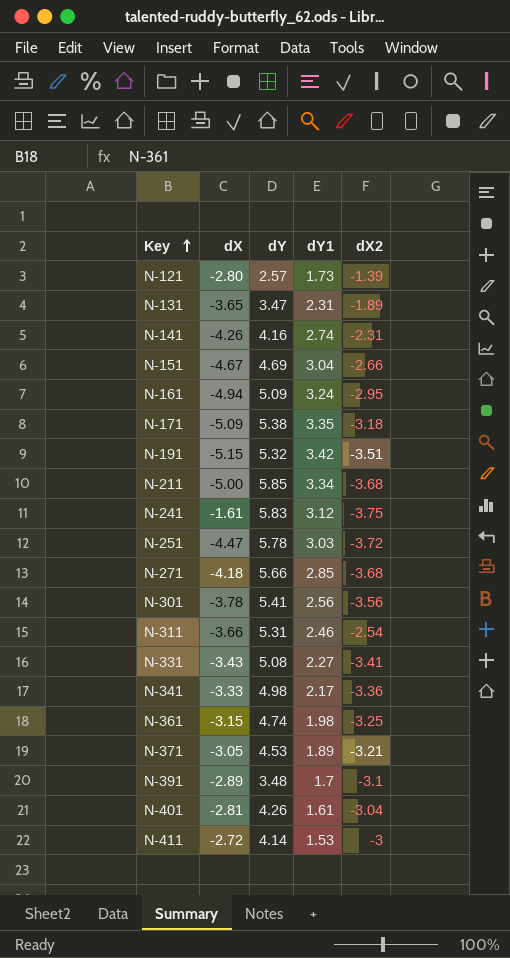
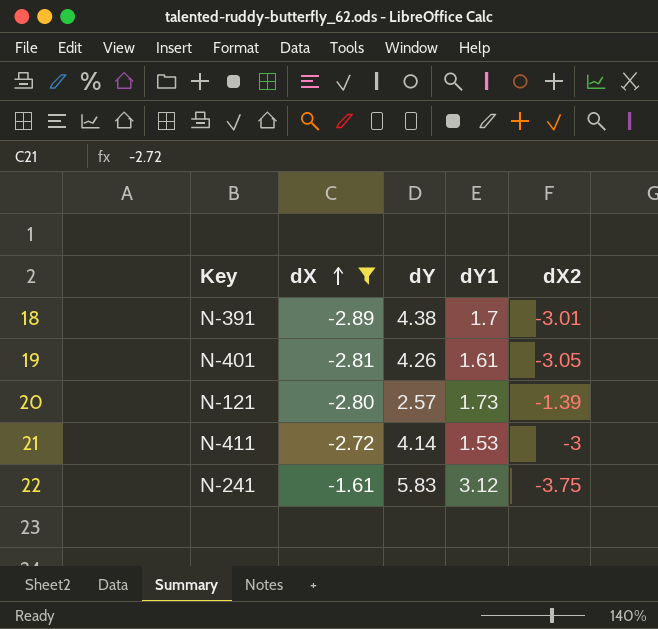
filter: none -> dX >= -2.89
row order: Key ascending -> dX ascending
N-391 | dY: 3.48 -> 4.38
N-391 | dX2: -3.1 -> -3.01
N-401 | dX2: -3.04 -> -3.05

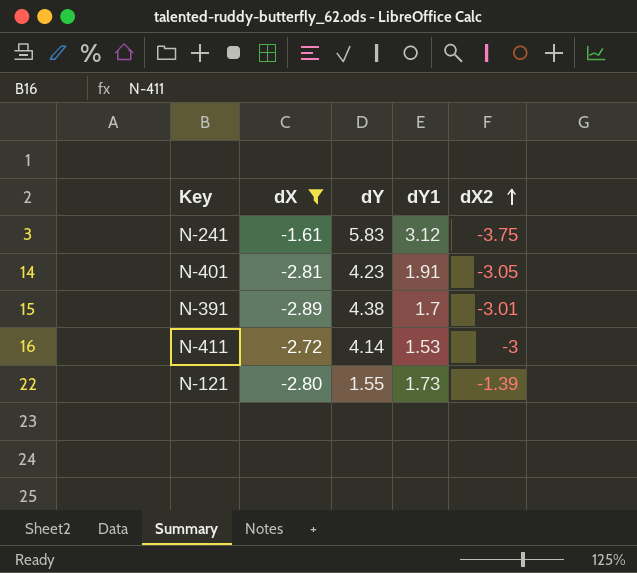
row order: dX ascending -> dX2 ascending
N-401 | dY: 4.26 -> 4.23
N-401 | dY1: 1.61 -> 1.91
N-121 | dY: 2.57 -> 1.55

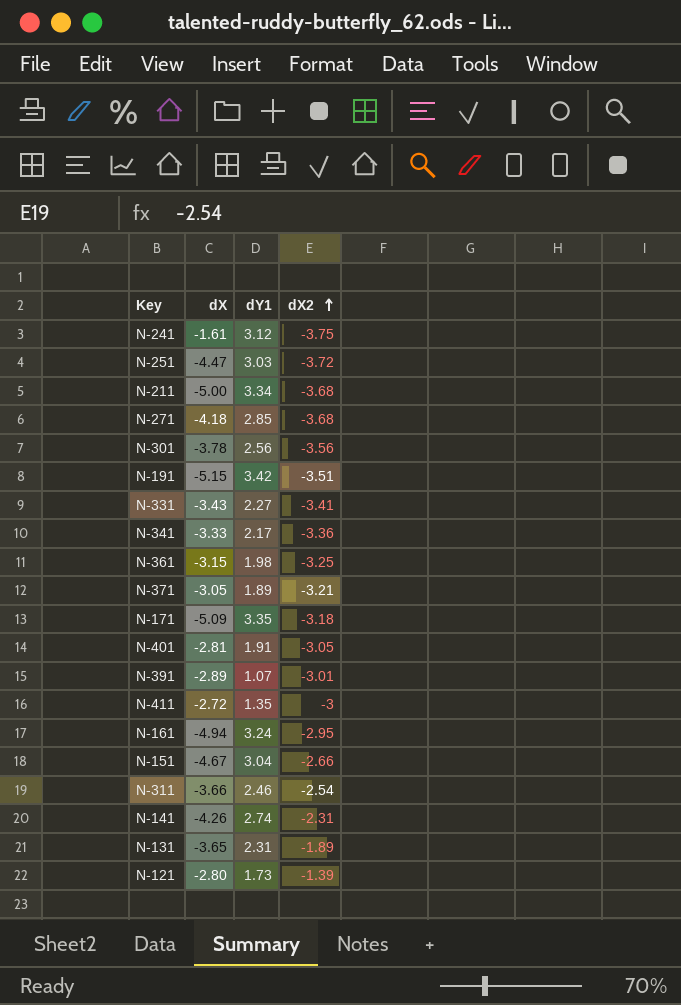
filter: dX >= -2.89 -> none
column dY | position: 3 -> none
N-391 | dY1: 1.7 -> 1.07
N-411 | dY1: 1.53 -> 1.35

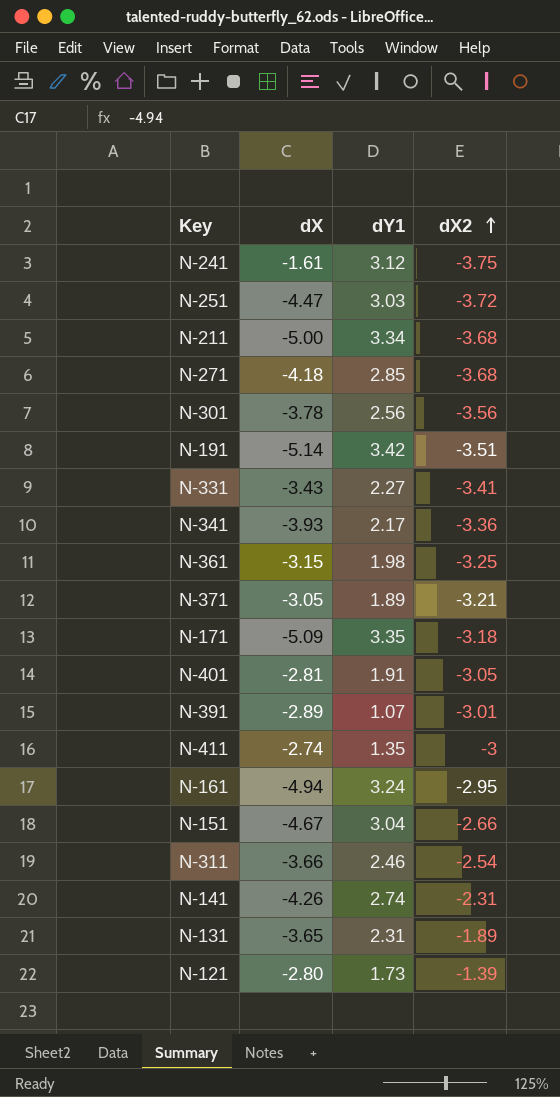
N-191 | dX: -5.15 -> -5.14
N-341 | dX: -3.33 -> -3.93
N-411 | dX: -2.72 -> -2.74

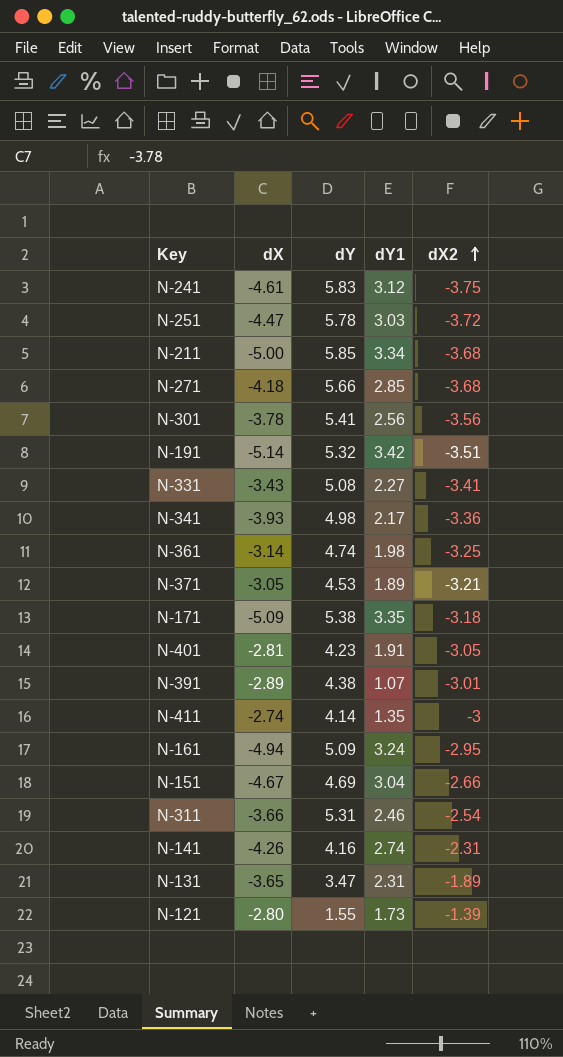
column dY | position: none -> 3
N-241 | dX: -1.61 -> -4.61
N-361 | dX: -3.15 -> -3.14

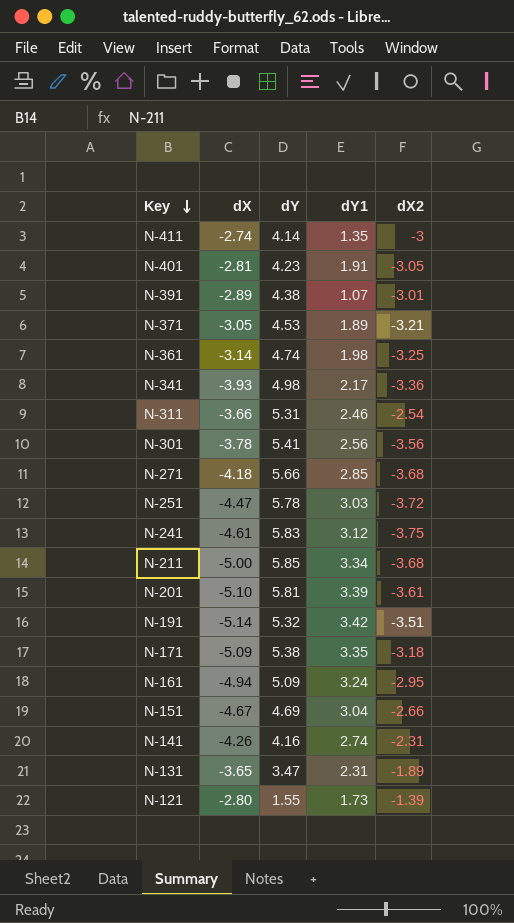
row order: dX2 ascending -> Key descending
row N-331: -3.43 | 5.08 | 2.27 | -3.41 -> none
row N-201: none -> -5.10 | 5.81 | 3.39 | -3.61

